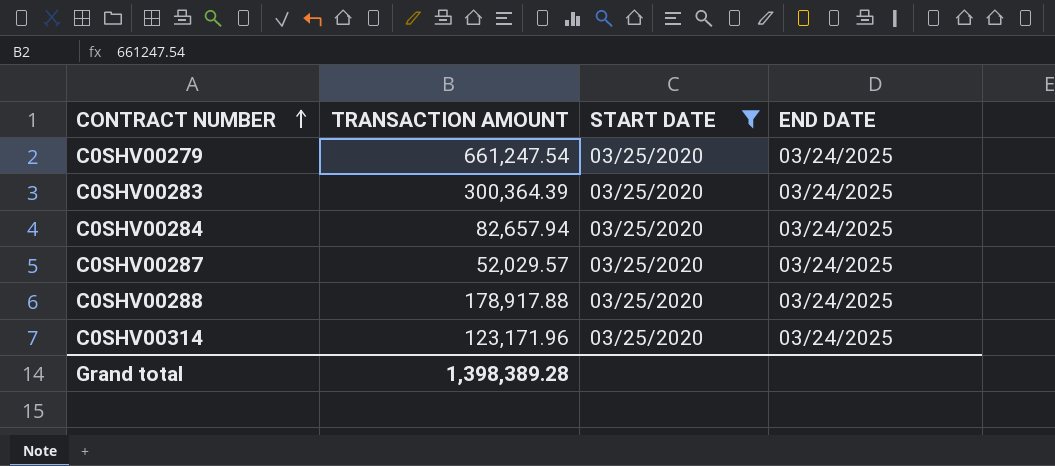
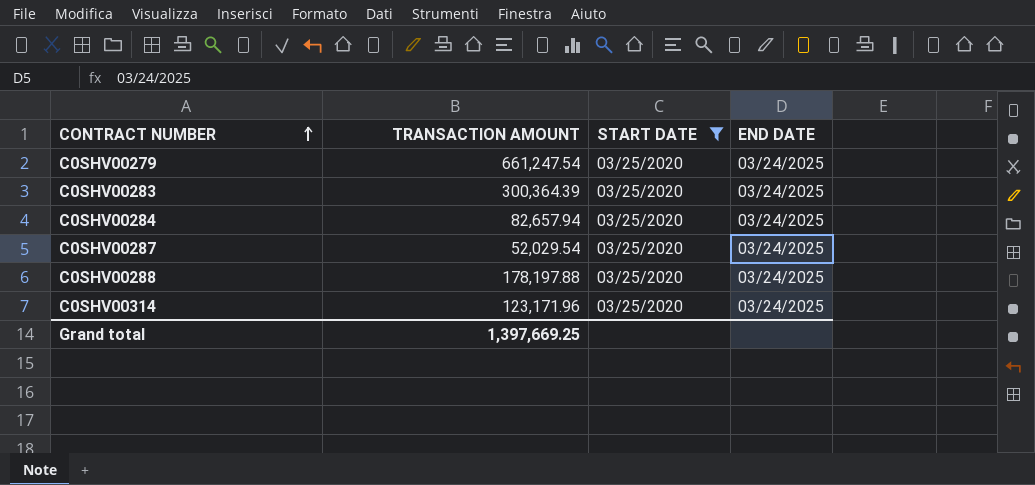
C0SHV00287 | TRANSACTION AMOUNT: 52,029.57 -> 52,029.54
C0SHV00288 | TRANSACTION AMOUNT: 178,917.88 -> 178,197.88
Grand total | TRANSACTION AMOUNT: 1,398,389.28 -> 1,397,669.25

